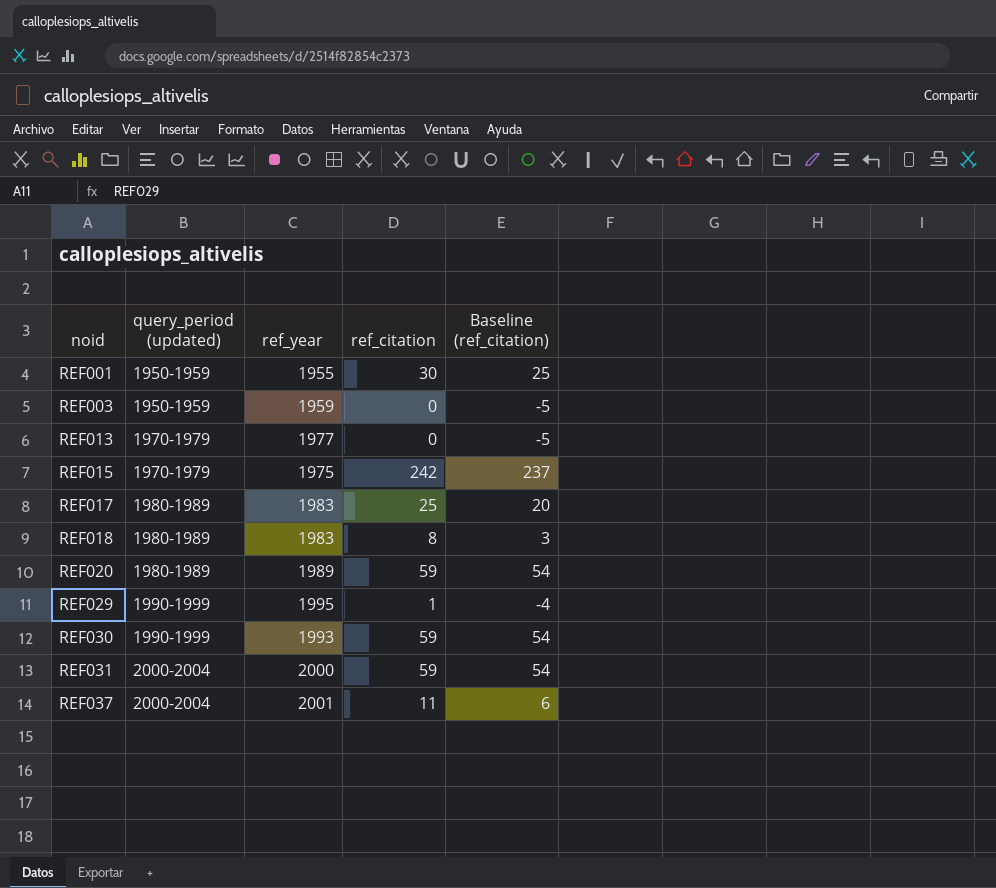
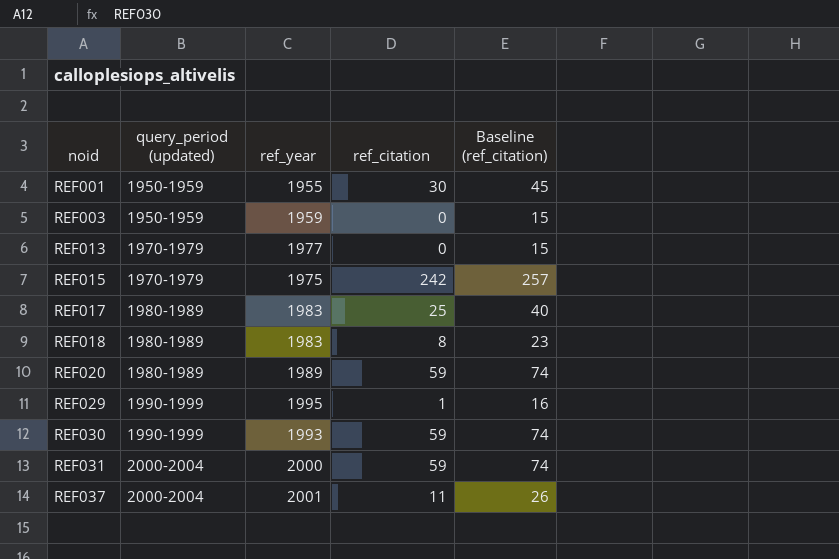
column Baseline (ref_citation) | formula: [ref_citation] - 5 -> [ref_citation] + 15

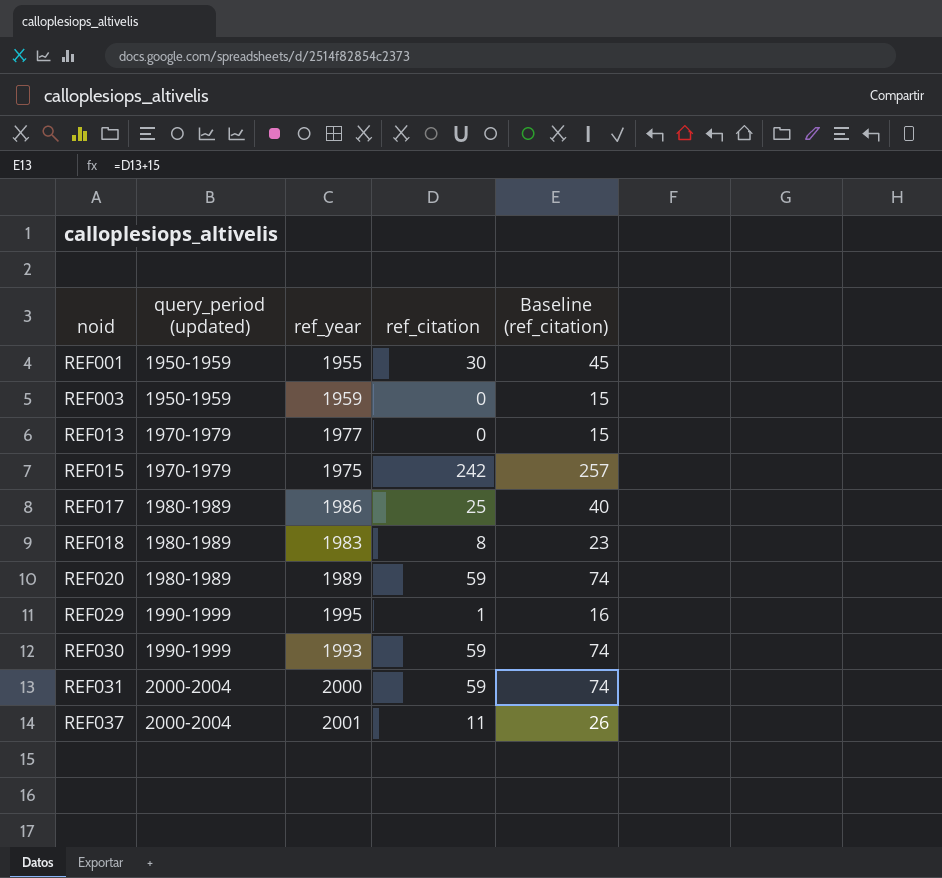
REF017 | ref_year: 1983 -> 1986

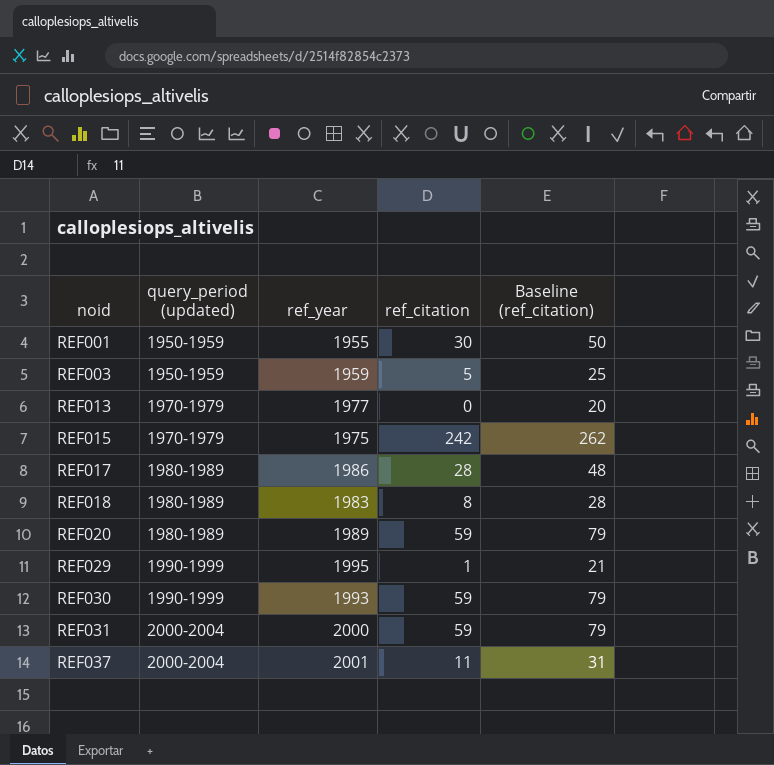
column Baseline (ref_citation) | formula: [ref_citation] + 15 -> [ref_citation] + 20
REF003 | ref_citation: 0 -> 5
REF017 | ref_citation: 25 -> 28

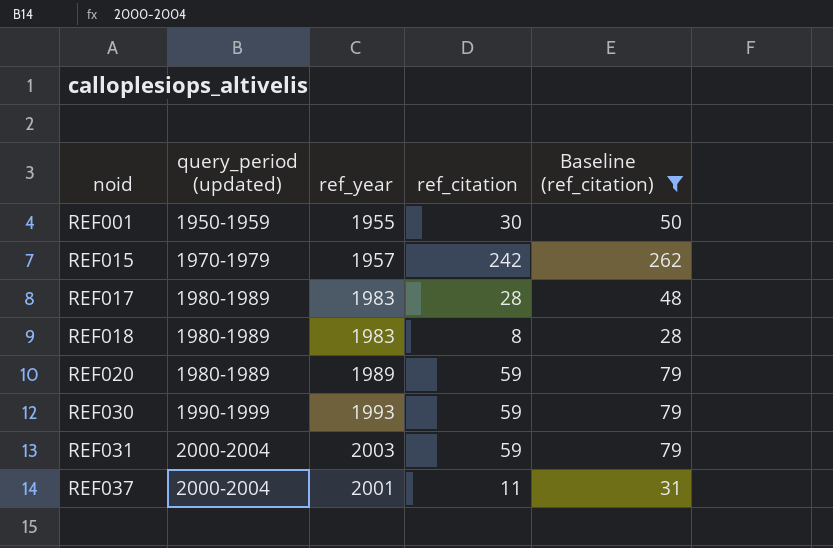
filter: none -> Baseline (ref_citation) >= 28
REF015 | ref_year: 1975 -> 1957
REF017 | ref_year: 1986 -> 1983
REF031 | ref_year: 2000 -> 2003

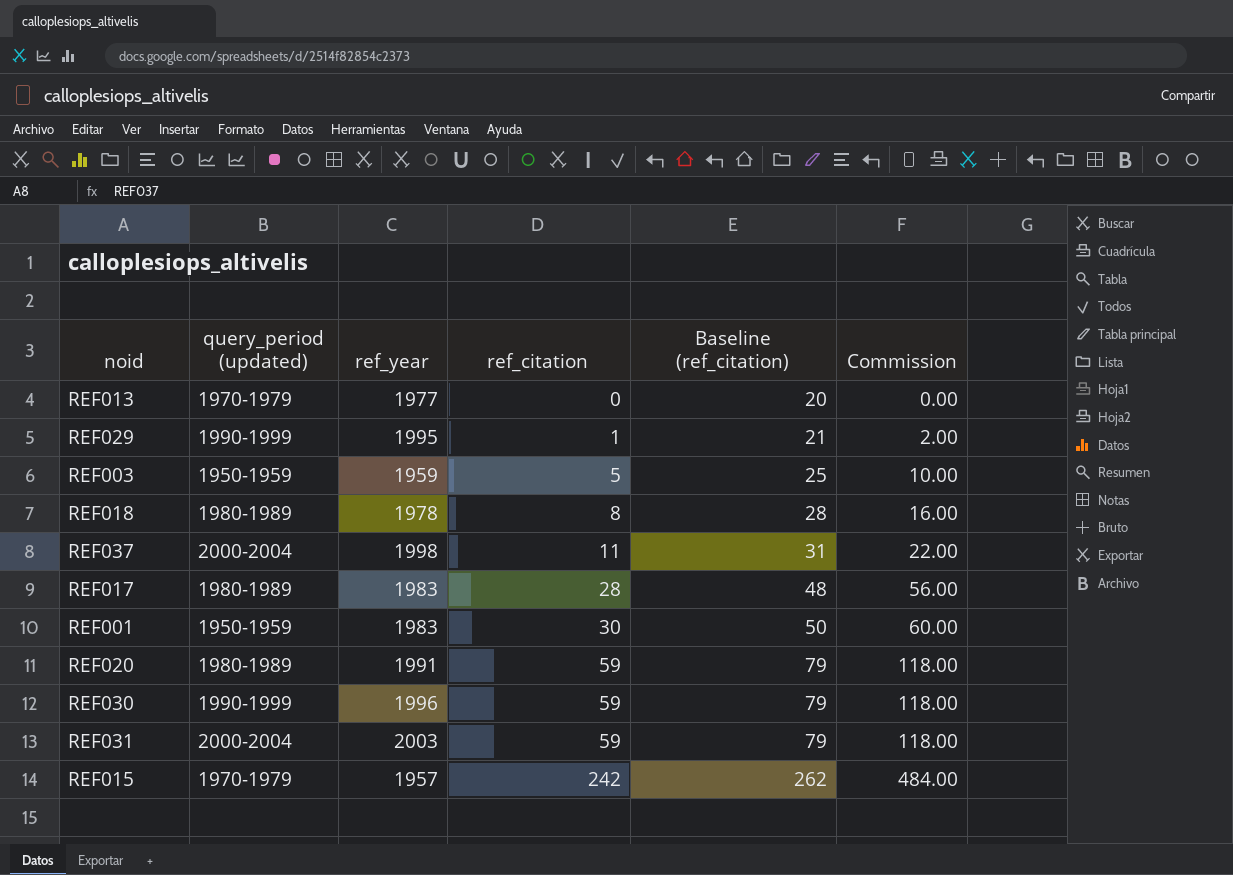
filter: Baseline (ref_citation) >= 28 -> none
row order: noid ascending -> ref_citation ascending
column Commission | formula: none -> [ref_citation] * 2
REF018 | ref_year: 1983 -> 1978
REF037 | ref_year: 2001 -> 1998
REF001 | ref_year: 1955 -> 1983
REF020 | ref_year: 1989 -> 1991
REF030 | ref_year: 1993 -> 1996

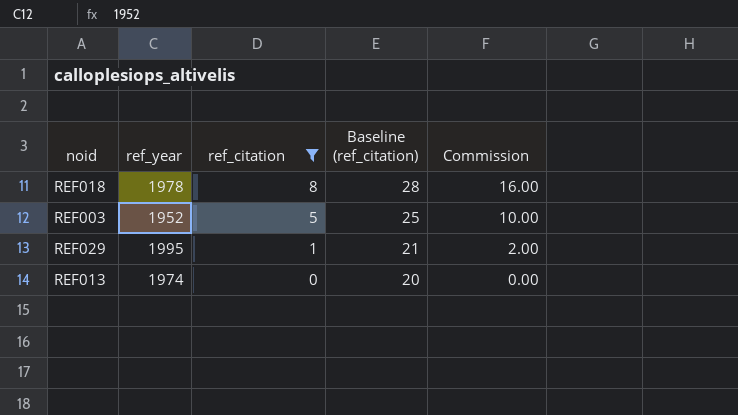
filter: none -> ref_citation <= 8
row order: ref_citation ascending -> ref_citation descending
column query_period (updated) | position: 2 -> none
REF003 | ref_year: 1959 -> 1952
REF013 | ref_year: 1977 -> 1974

